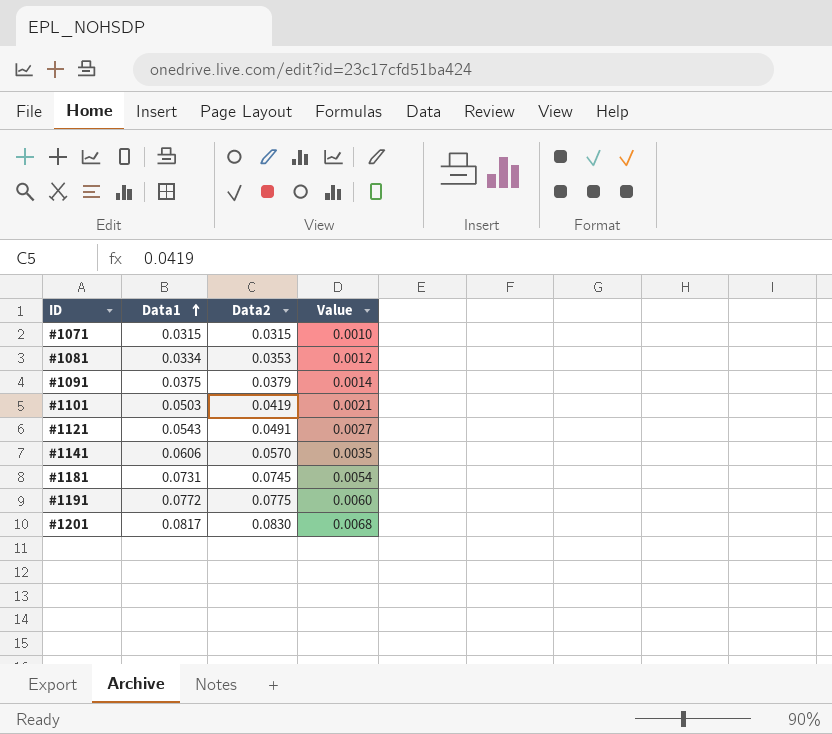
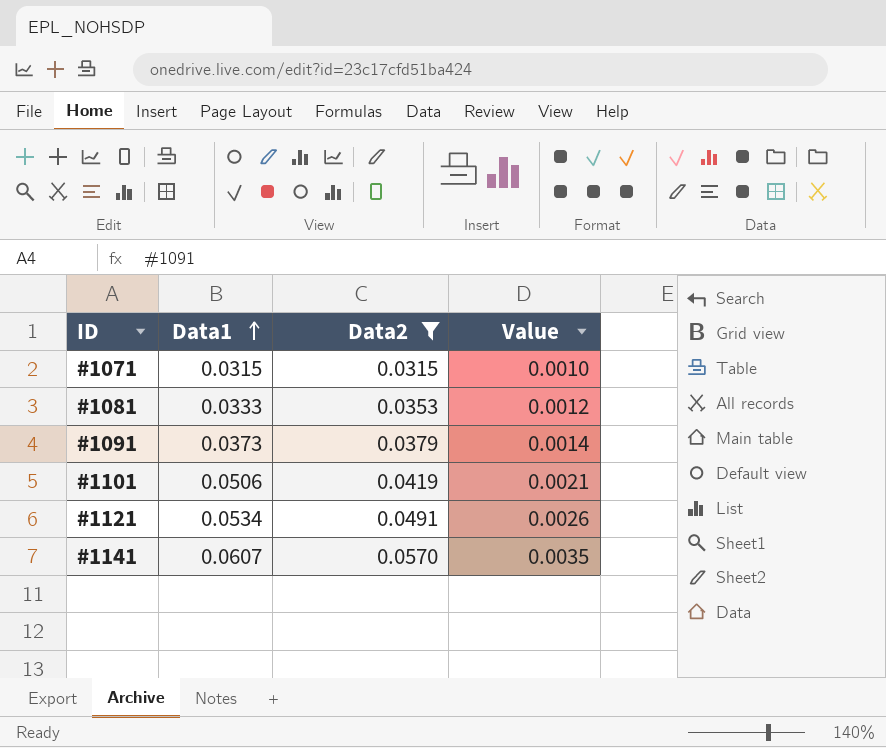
filter: none -> Data2 <= 0.0570
#1081 | Data1: 0.0334 -> 0.0333
#1091 | Data1: 0.0375 -> 0.0373
#1101 | Data1: 0.0503 -> 0.0506
#1121 | Data1: 0.0543 -> 0.0534
#1121 | Value: 0.0027 -> 0.0026
#1141 | Data1: 0.0606 -> 0.0607

